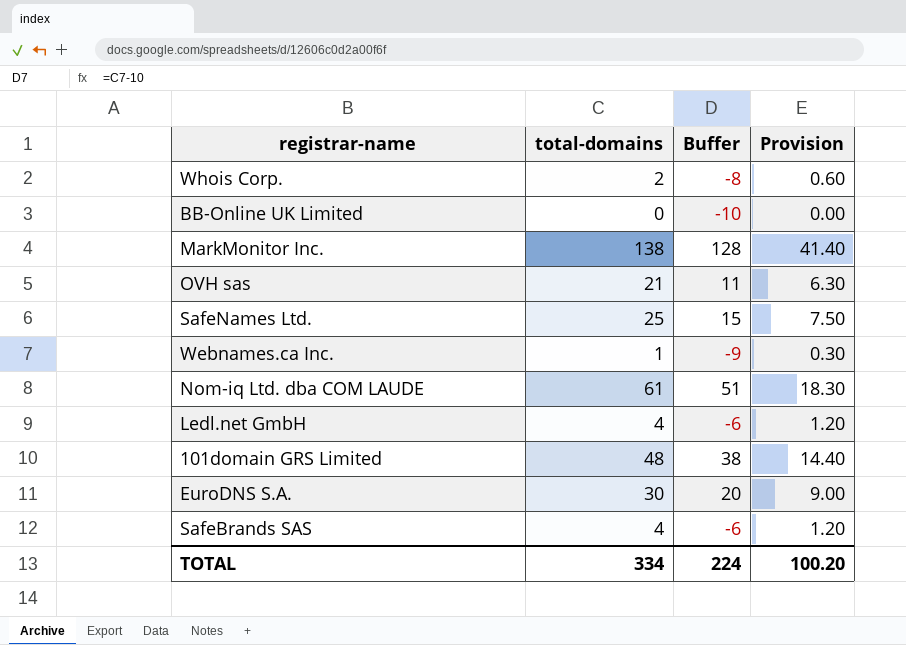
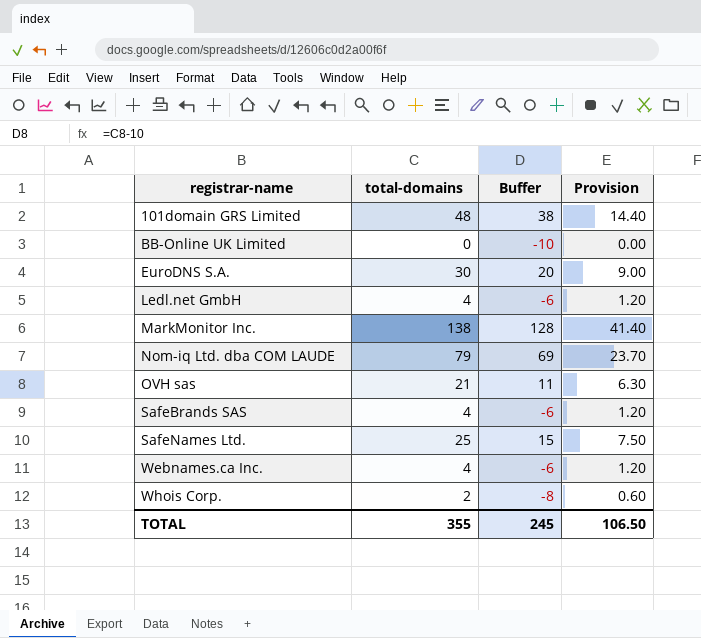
row order: none -> registrar-name ascending
Nom-iq Ltd. dba COM LAUDE | total-domains: 61 -> 79
Nom-iq Ltd. dba COM LAUDE | Buffer: 51 -> 69
Nom-iq Ltd. dba COM LAUDE | Provision: 18.30 -> 23.70
Webnames.ca Inc. | total-domains: 1 -> 4
Webnames.ca Inc. | Buffer: -9 -> -6
Webnames.ca Inc. | Provision: 0.30 -> 1.20
TOTAL | total-domains: 334 -> 355
TOTAL | Buffer: 224 -> 245
TOTAL | Provision: 100.20 -> 106.50

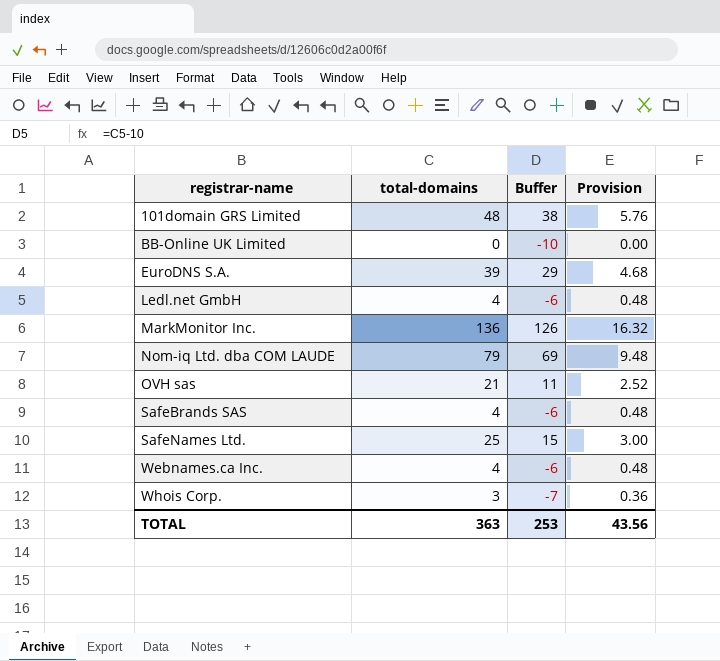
column Provision | formula: [total-domains] * 0.3 -> [total-domains] * 0.12
EuroDNS S.A. | total-domains: 30 -> 39
EuroDNS S.A. | Buffer: 20 -> 29
MarkMonitor Inc. | total-domains: 138 -> 136
MarkMonitor Inc. | Buffer: 128 -> 126
Whois Corp. | total-domains: 2 -> 3
Whois Corp. | Buffer: -8 -> -7
TOTAL | total-domains: 355 -> 363
TOTAL | Buffer: 245 -> 253
TOTAL | Provision: 106.50 -> 43.56

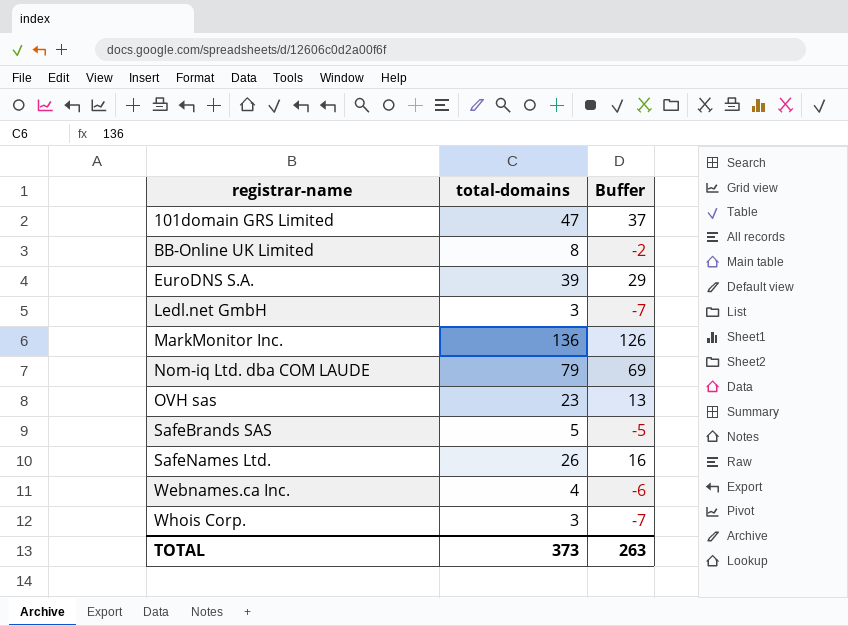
column Provision | formula: [total-domains] * 0.12 -> none
101domain GRS Limited | total-domains: 48 -> 47
101domain GRS Limited | Buffer: 38 -> 37
BB-Online UK Limited | total-domains: 0 -> 8
BB-Online UK Limited | Buffer: -10 -> -2
Ledl.net GmbH | total-domains: 4 -> 3
Ledl.net GmbH | Buffer: -6 -> -7
OVH sas | total-domains: 21 -> 23
OVH sas | Buffer: 11 -> 13
SafeBrands SAS | total-domains: 4 -> 5
SafeBrands SAS | Buffer: -6 -> -5
SafeNames Ltd. | total-domains: 25 -> 26
SafeNames Ltd. | Buffer: 15 -> 16
TOTAL | total-domains: 363 -> 373
TOTAL | Buffer: 253 -> 263

